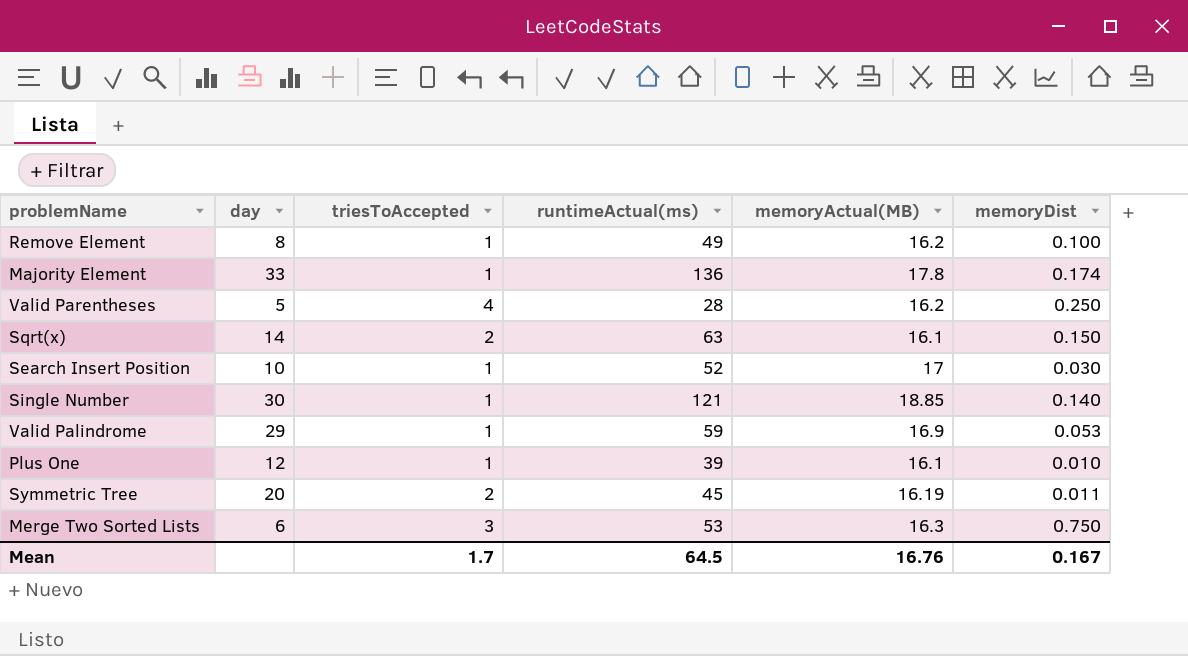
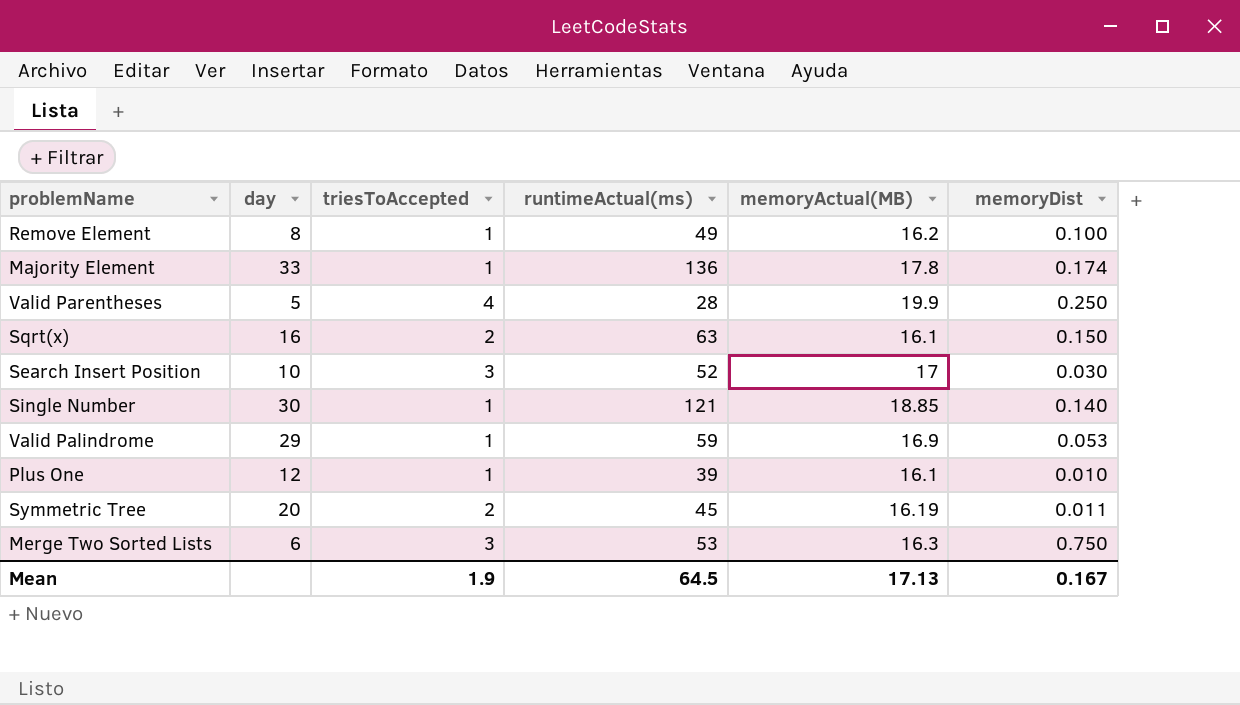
Valid Parentheses | memoryActual(MB): 16.2 -> 19.9
Sqrt(x) | day: 14 -> 16
Search Insert Position | triesToAccepted: 1 -> 3
Mean | triesToAccepted: 1.7 -> 1.9
Mean | memoryActual(MB): 16.76 -> 17.13

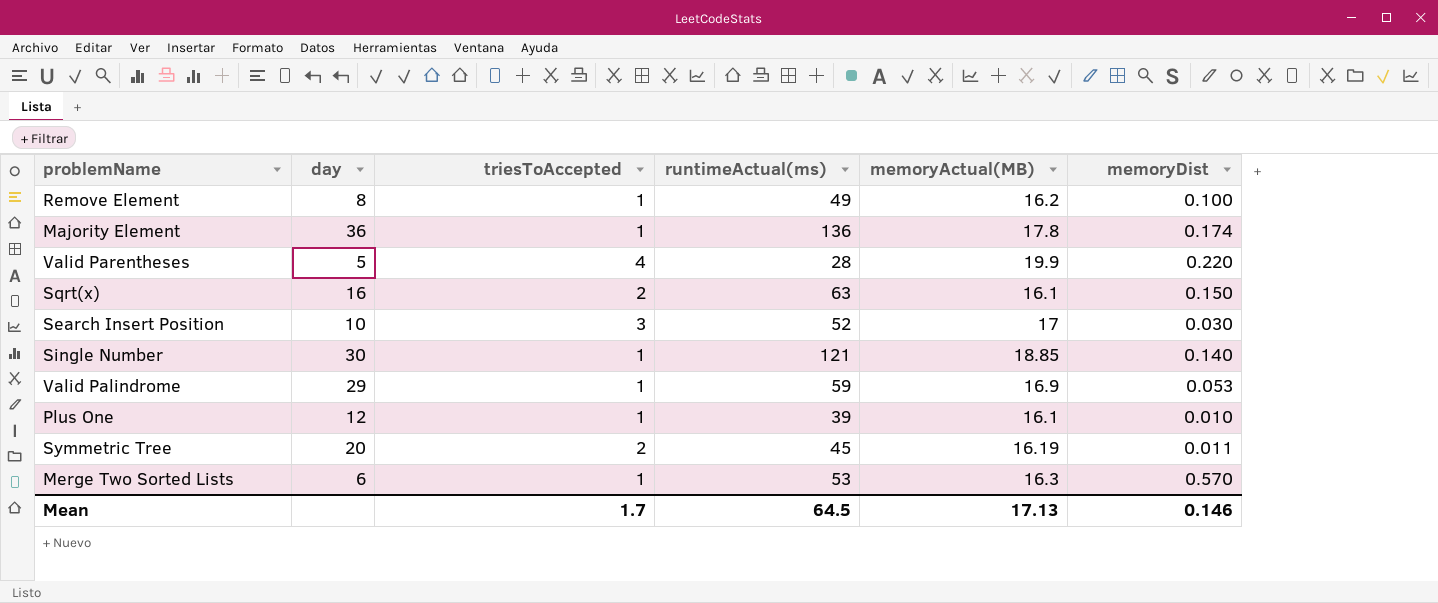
Majority Element | day: 33 -> 36
Valid Parentheses | memoryDist: 0.250 -> 0.220
Merge Two Sorted Lists | triesToAccepted: 3 -> 1
Merge Two Sorted Lists | memoryDist: 0.750 -> 0.570
Mean | triesToAccepted: 1.9 -> 1.7
Mean | memoryDist: 0.167 -> 0.146

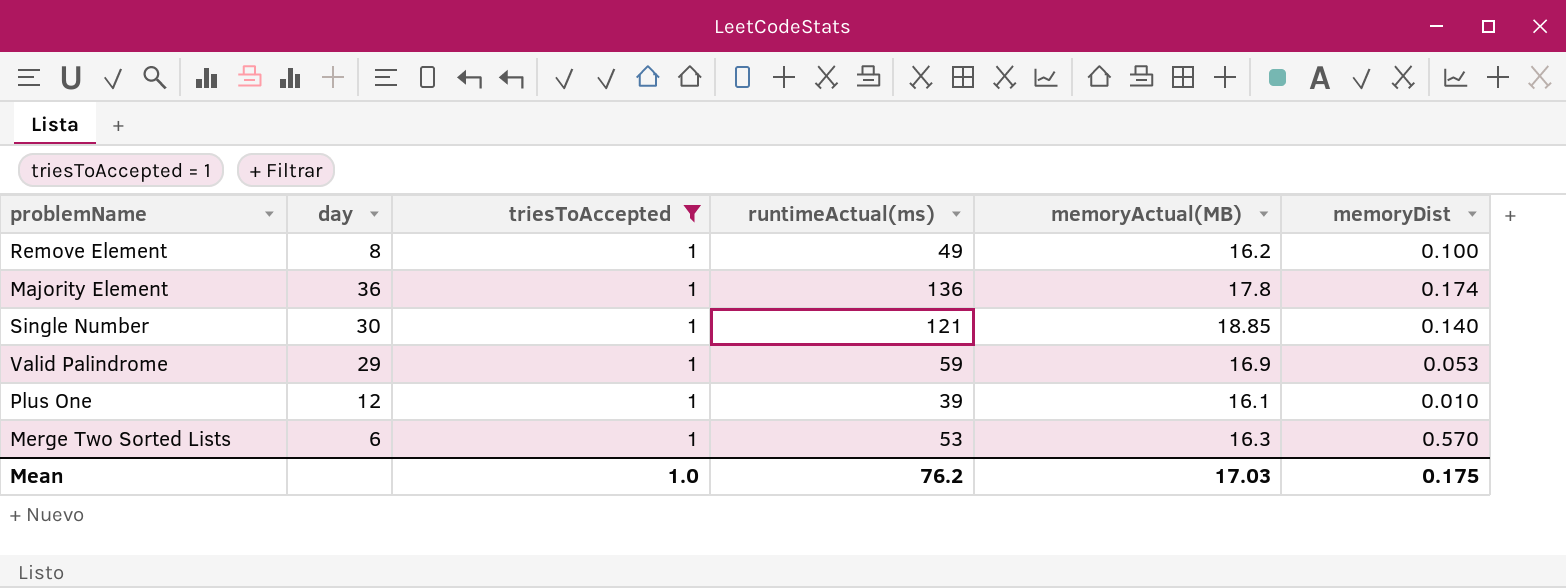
filter: none -> triesToAccepted = 1
Mean | triesToAccepted: 1.7 -> 1.0
Mean | runtimeActual(ms): 64.5 -> 76.2
Mean | memoryActual(MB): 17.13 -> 17.03
Mean | memoryDist: 0.146 -> 0.175

